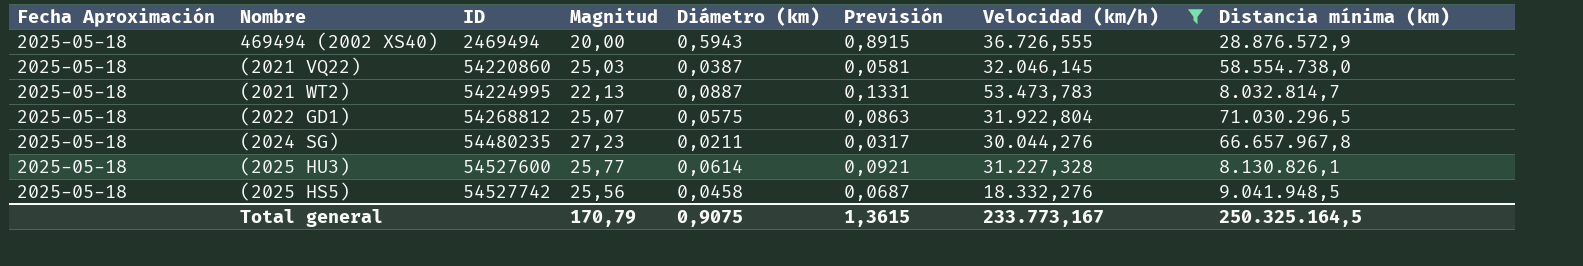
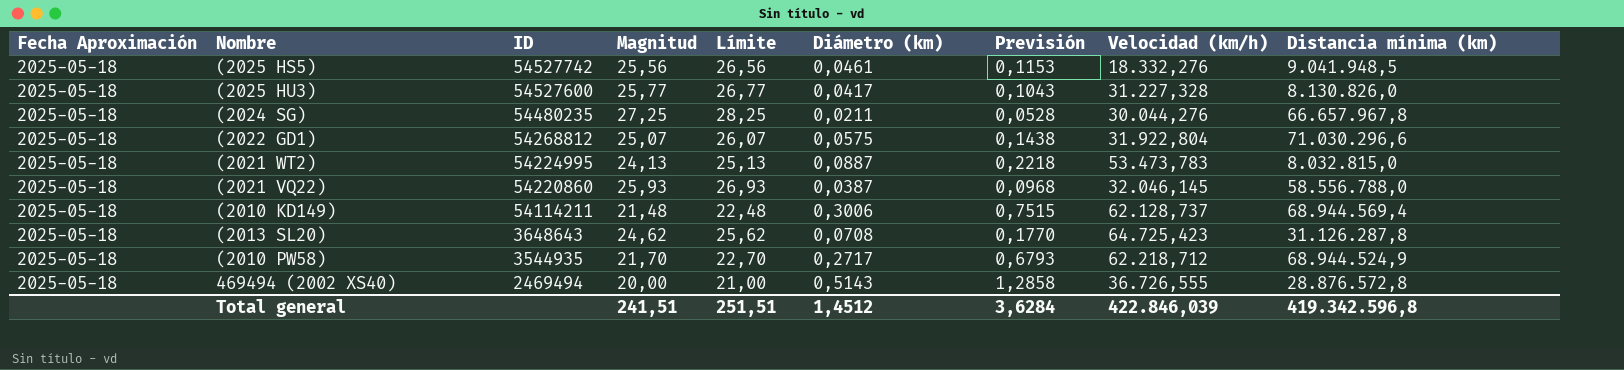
filter: Velocidad (km/h) <= 53.473,783 -> none
row order: ID ascending -> ID descending
column Límite | formula: none -> [Magnitud] + 1
column Previsión | formula: [Diámetro (km)] * 1,5 -> [Diámetro (km)] * 2,5
(2025 HS5) | Diámetro (km): 0,0458 -> 0,0461
(2025 HU3) | Diámetro (km): 0,0614 -> 0,0417
(2025 HU3) | Distancia mínima (km): 8.130.826,1 -> 8.130.826,0
(2024 SG) | Magnitud: 27,23 -> 27,25
(2022 GD1) | Distancia mínima (km): 71.030.296,5 -> 71.030.296,6
(2021 WT2) | Magnitud: 22,13 -> 24,13
(2021 WT2) | Distancia mínima (km): 8.032.814,7 -> 8.032.815,0
(2021 VQ22) | Magnitud: 25,03 -> 25,93
(2021 VQ22) | Distancia mínima (km): 58.554.738,0 -> 58.556.788,0
469494 (2002 XS40) | Diámetro (km): 0,5943 -> 0,5143
469494 (2002 XS40) | Distancia mínima (km): 28.876.572,9 -> 28.876.572,8
Total general | Magnitud: 170,79 -> 241,51
Total general | Diámetro (km): 0,9075 -> 1,4512
Total general | Previsión: 1,3615 -> 3,6284
Total general | Velocidad (km/h): 233.773,167 -> 422.846,039
Total general | Distancia mínima (km): 250.325.164,5 -> 419.342.596,8

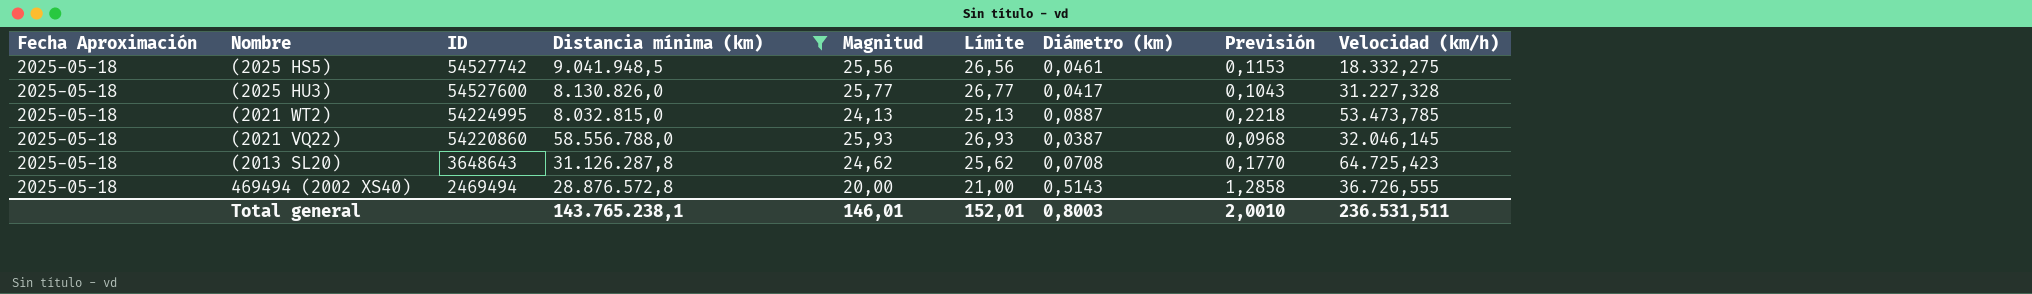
filter: none -> Distancia mínima (km) <= 58.556.788,0
column Distancia mínima (km) | position: 9 -> 4
(2025 HS5) | Velocidad (km/h): 18.332,276 -> 18.332,275
(2021 WT2) | Velocidad (km/h): 53.473,783 -> 53.473,785
Total general | Distancia mínima (km): 419.342.596,8 -> 143.765.238,1
Total general | Magnitud: 241,51 -> 146,01
Total general | Límite: 251,51 -> 152,01
Total general | Diámetro (km): 1,4512 -> 0,8003
Total general | Previsión: 3,6284 -> 2,0010
Total general | Velocidad (km/h): 422.846,039 -> 236.531,511

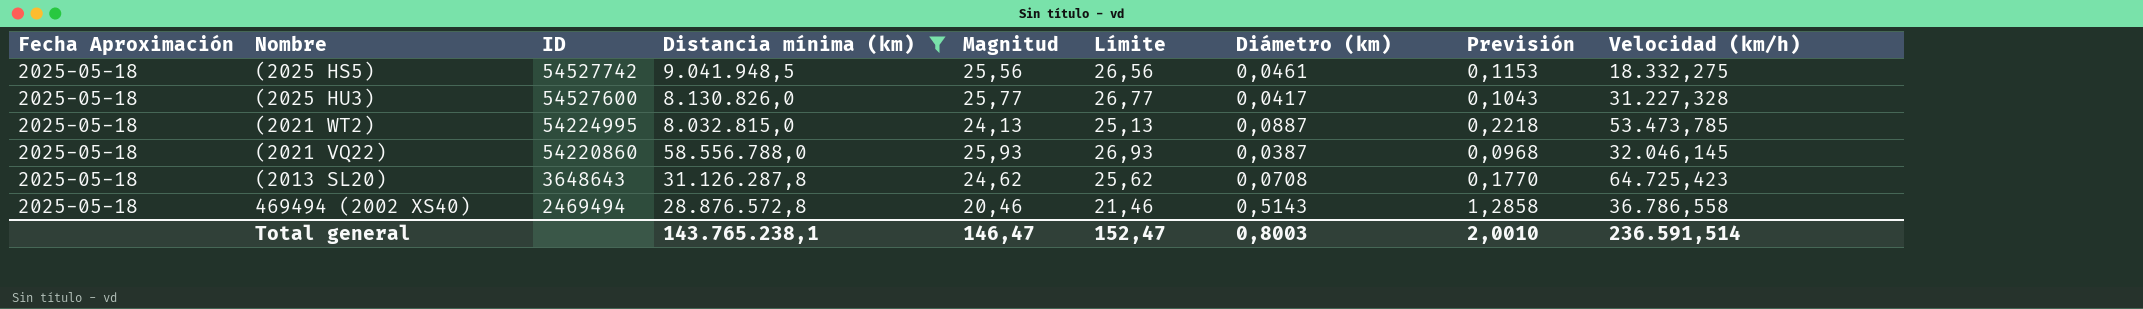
469494 (2002 XS40) | Magnitud: 20,00 -> 20,46
469494 (2002 XS40) | Límite: 21,00 -> 21,46
469494 (2002 XS40) | Velocidad (km/h): 36.726,555 -> 36.786,558
Total general | Magnitud: 146,01 -> 146,47
Total general | Límite: 152,01 -> 152,47
Total general | Velocidad (km/h): 236.531,511 -> 236.591,514

